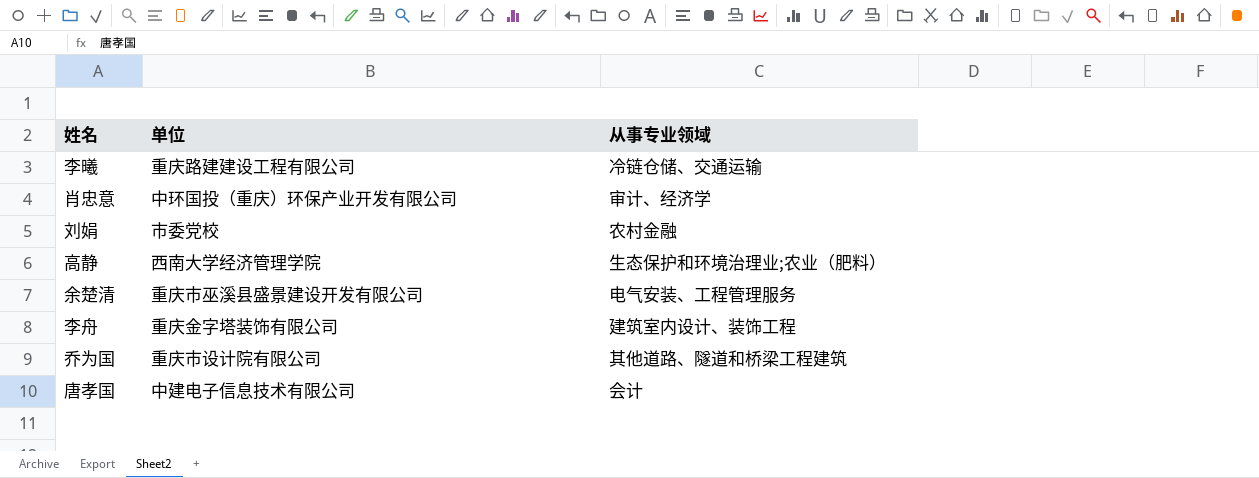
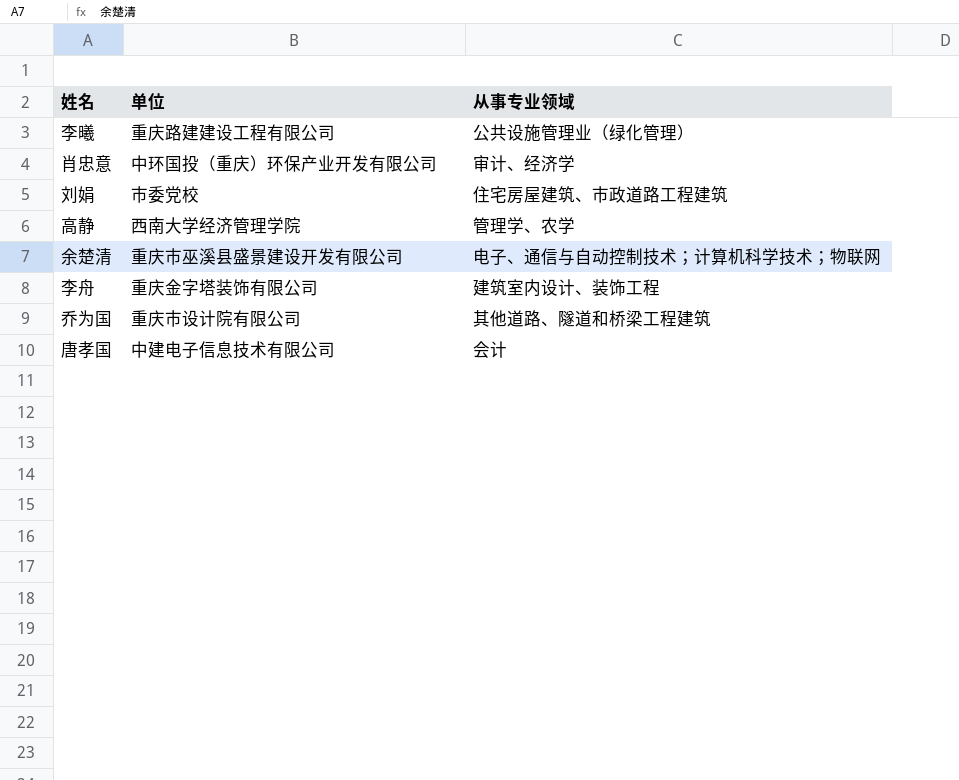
李曦 | 从事专业领域: 冷链仓储、交通运输 -> 公共设施管理业（绿化管理）
刘娟 | 从事专业领域: 农村金融 -> 住宅房屋建筑、市政道路工程建筑
高静 | 从事专业领域: 生态保护和环境治理业;农业（肥料） -> 管理学、农学
余楚清 | 从事专业领域: 电气安装、工程管理服务 -> 电子、通信与自动控制技术；计算机科学技术；物联网

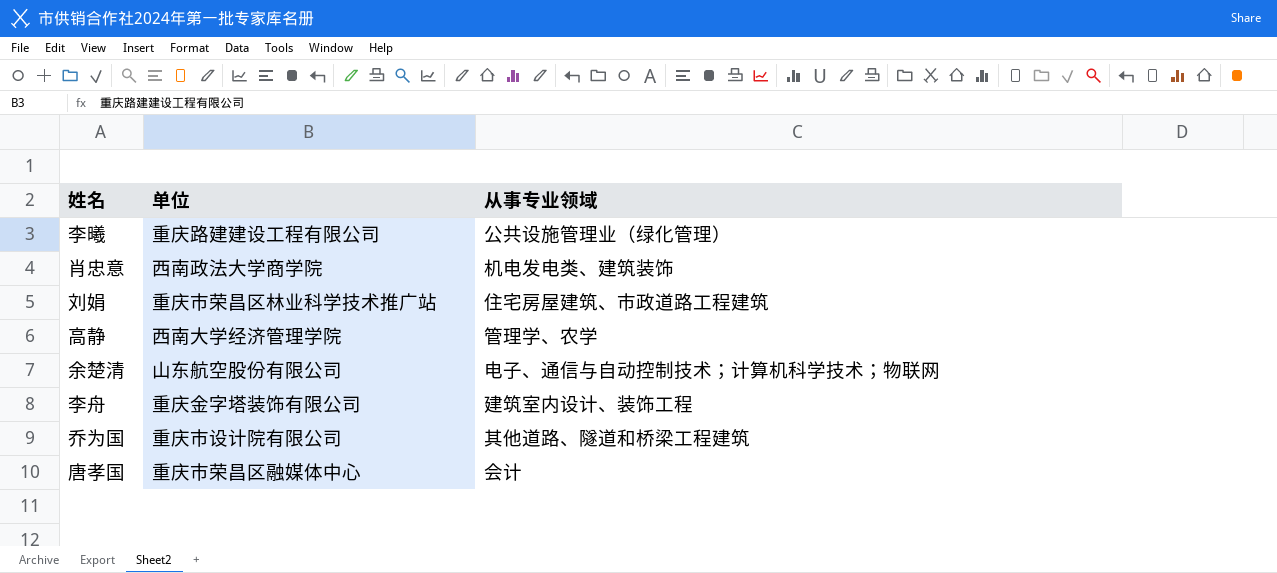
肖忠意 | 单位: 中环国投（重庆）环保产业开发有限公司 -> 西南政法大学商学院
肖忠意 | 从事专业领域: 审计、经济学 -> 机电发电类、建筑装饰
刘娟 | 单位: 市委党校 -> 重庆市荣昌区林业科学技术推广站
余楚清 | 单位: 重庆市巫溪县盛景建设开发有限公司 -> 山东航空股份有限公司
唐孝国 | 单位: 中建电子信息技术有限公司 -> 重庆市荣昌区融媒体中心

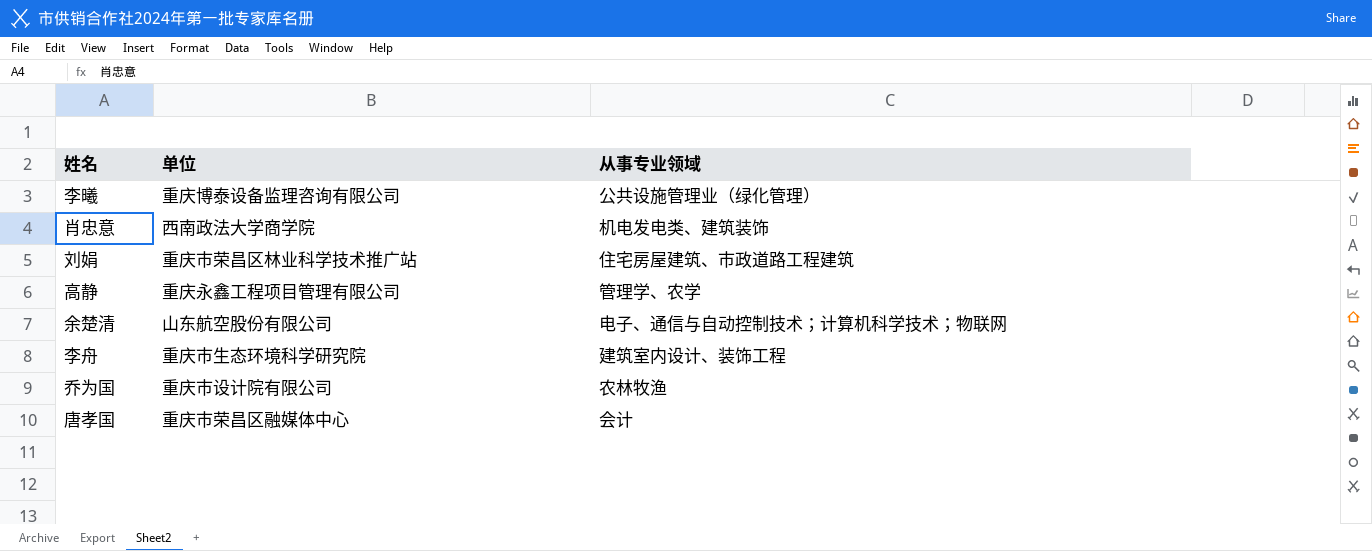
李曦 | 单位: 重庆路建建设工程有限公司 -> 重庆博泰设备监理咨询有限公司
高静 | 单位: 西南大学经济管理学院 -> 重庆永鑫工程项目管理有限公司
李舟 | 单位: 重庆金字塔装饰有限公司 -> 重庆市生态环境科学研究院
乔为国 | 从事专业领域: 其他道路、隧道和桥梁工程建筑 -> 农林牧渔

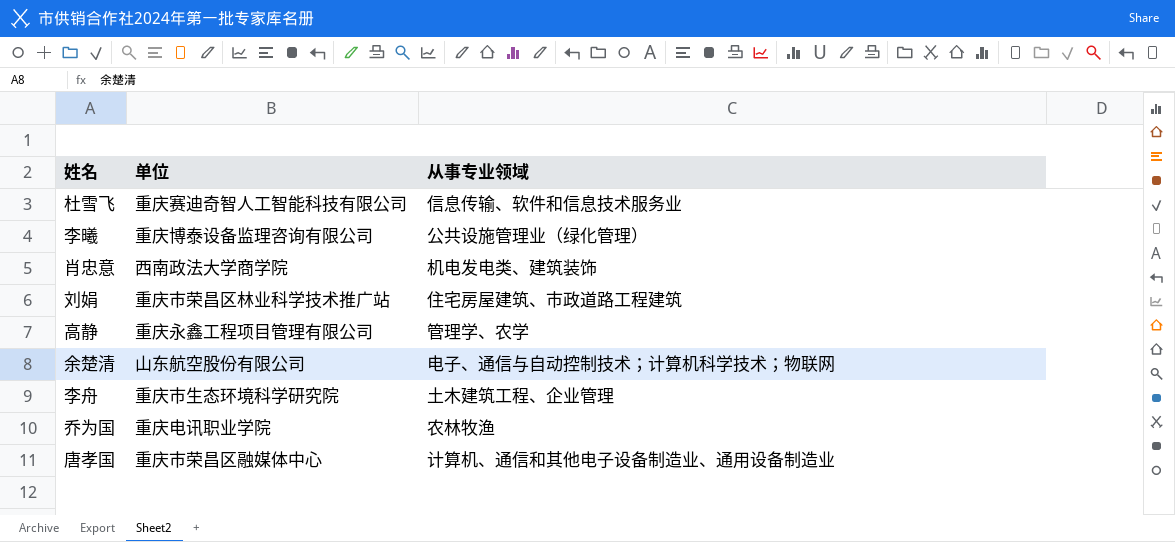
row 杜雪飞: none -> 重庆赛迪奇智人工智能科技有限公司 | 信息传输、软件和信息技术服务业
李舟 | 从事专业领域: 建筑室内设计、装饰工程 -> 土木建筑工程、企业管理
乔为国 | 单位: 重庆市设计院有限公司 -> 重庆电讯职业学院
唐孝国 | 从事专业领域: 会计 -> 计算机、通信和其他电子设备制造业、通用设备制造业

